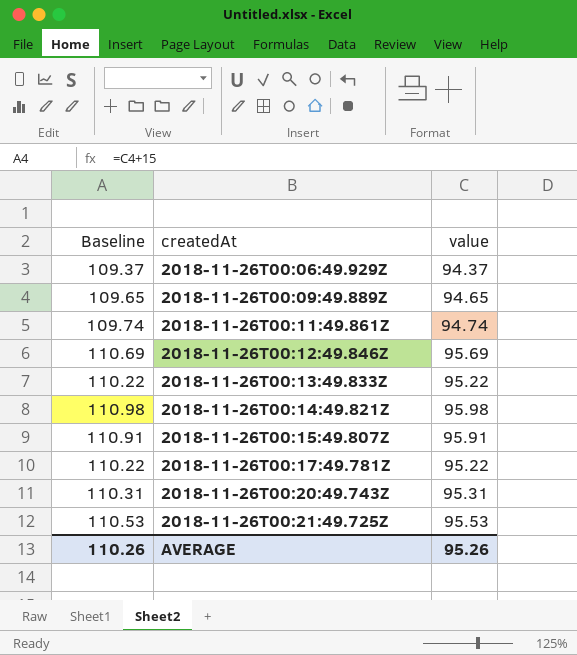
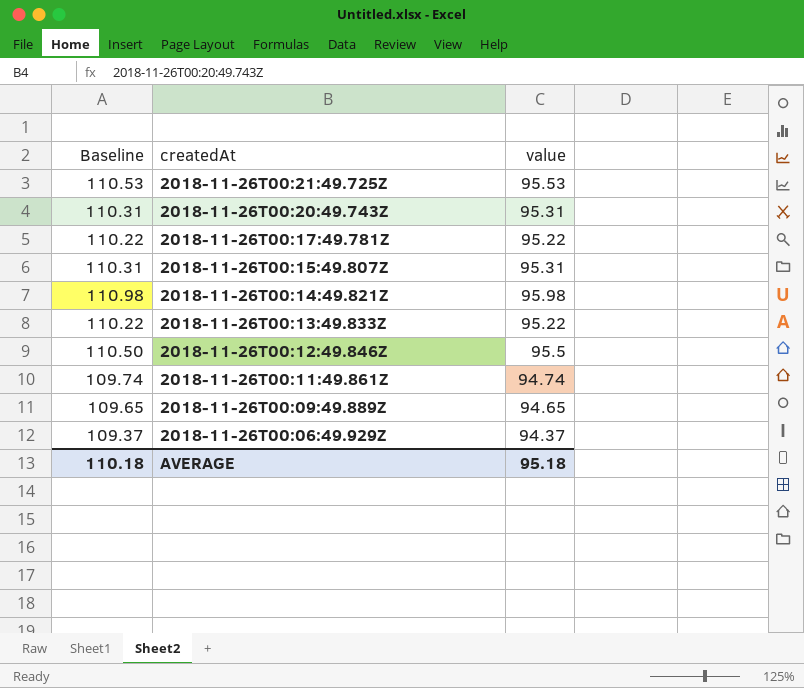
row order: createdAt ascending -> createdAt descending
2018-11-26T00:15:49.807Z | Baseline: 110.91 -> 110.31
2018-11-26T00:15:49.807Z | value: 95.91 -> 95.31
2018-11-26T00:12:49.846Z | Baseline: 110.69 -> 110.50
2018-11-26T00:12:49.846Z | value: 95.69 -> 95.5
AVERAGE | Baseline: 110.26 -> 110.18
AVERAGE | value: 95.26 -> 95.18

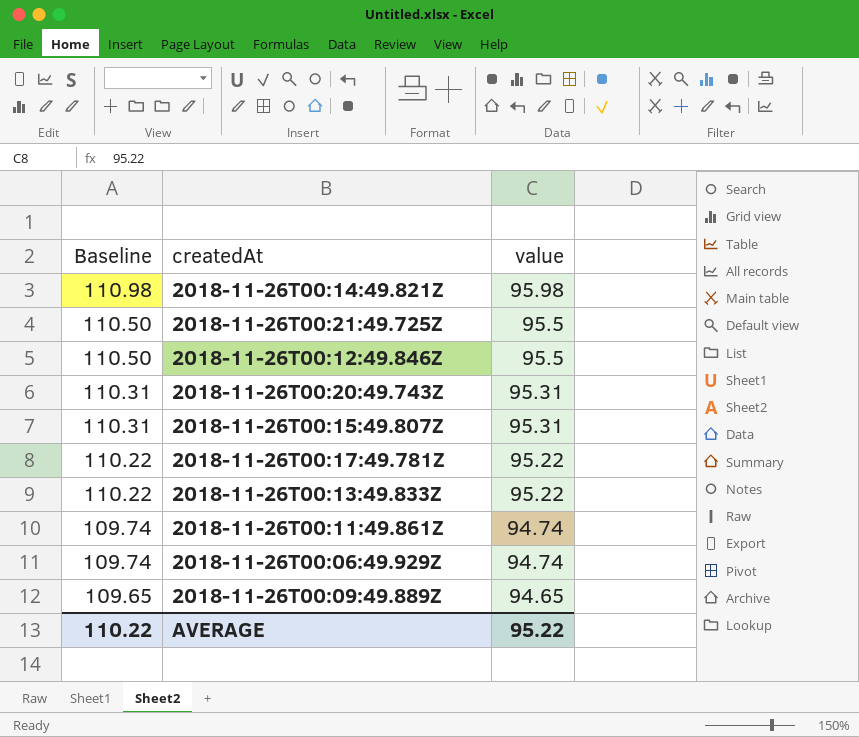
row order: createdAt descending -> Baseline descending
2018-11-26T00:21:49.725Z | Baseline: 110.53 -> 110.50
2018-11-26T00:21:49.725Z | value: 95.53 -> 95.5
2018-11-26T00:06:49.929Z | Baseline: 109.37 -> 109.74
2018-11-26T00:06:49.929Z | value: 94.37 -> 94.74
AVERAGE | Baseline: 110.18 -> 110.22
AVERAGE | value: 95.18 -> 95.22

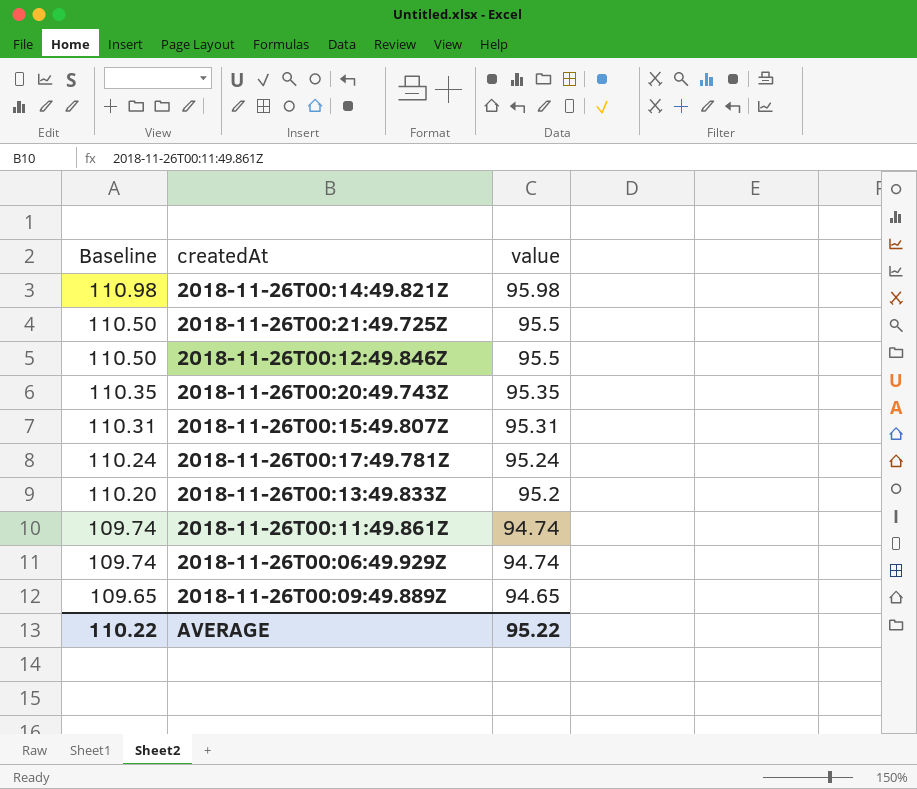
2018-11-26T00:20:49.743Z | Baseline: 110.31 -> 110.35
2018-11-26T00:20:49.743Z | value: 95.31 -> 95.35
2018-11-26T00:17:49.781Z | Baseline: 110.22 -> 110.24
2018-11-26T00:17:49.781Z | value: 95.22 -> 95.24
2018-11-26T00:13:49.833Z | Baseline: 110.22 -> 110.20
2018-11-26T00:13:49.833Z | value: 95.22 -> 95.2

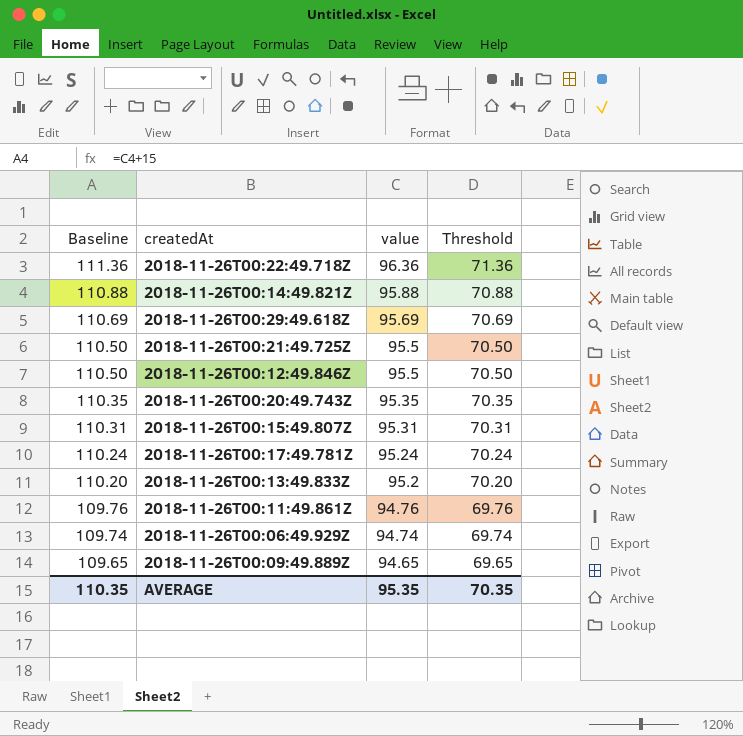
column Threshold | formula: none -> [value] - 25
row 2018-11-26T00:22:49.718Z: none -> 111.36 | 96.36 | 71.36
2018-11-26T00:14:49.821Z | Baseline: 110.98 -> 110.88
2018-11-26T00:14:49.821Z | value: 95.98 -> 95.88
row 2018-11-26T00:29:49.618Z: none -> 110.69 | 95.69 | 70.69
2018-11-26T00:11:49.861Z | Baseline: 109.74 -> 109.76
2018-11-26T00:11:49.861Z | value: 94.74 -> 94.76
AVERAGE | Baseline: 110.22 -> 110.35
AVERAGE | value: 95.22 -> 95.35

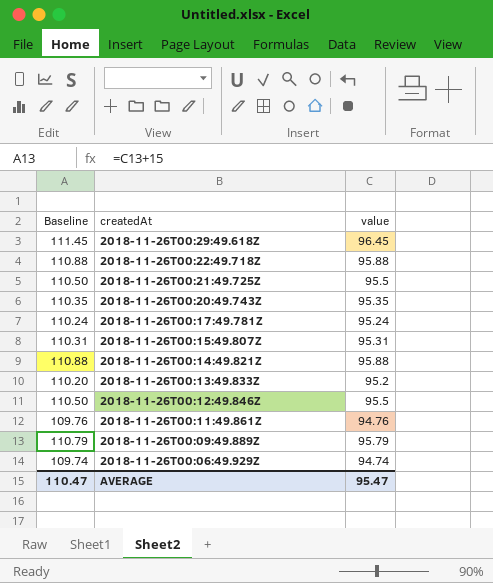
row order: Baseline descending -> createdAt descending
column Threshold | formula: [value] - 25 -> none
2018-11-26T00:29:49.618Z | Baseline: 110.69 -> 111.45
2018-11-26T00:29:49.618Z | value: 95.69 -> 96.45
2018-11-26T00:22:49.718Z | Baseline: 111.36 -> 110.88
2018-11-26T00:22:49.718Z | value: 96.36 -> 95.88
2018-11-26T00:09:49.889Z | Baseline: 109.65 -> 110.79
2018-11-26T00:09:49.889Z | value: 94.65 -> 95.79
AVERAGE | Baseline: 110.35 -> 110.47
AVERAGE | value: 95.35 -> 95.47

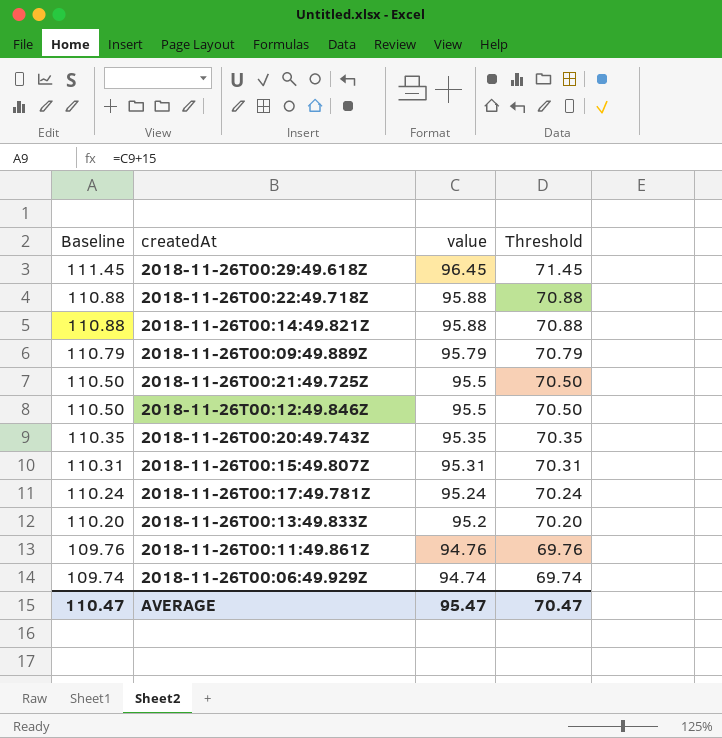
row order: createdAt descending -> Baseline descending
column Threshold | formula: none -> [value] - 25

